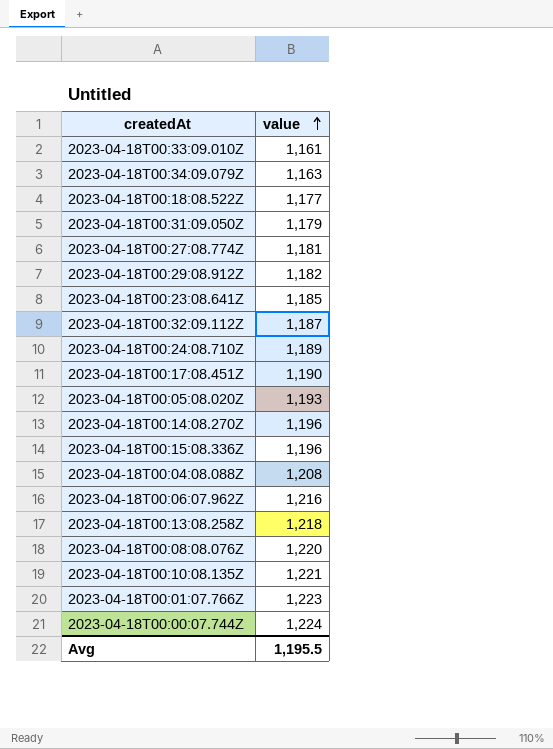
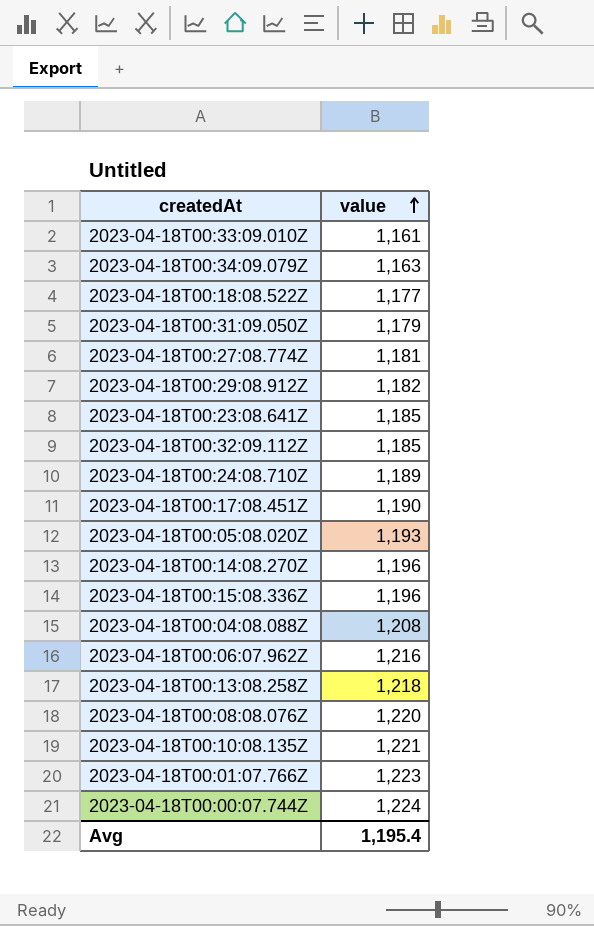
2023-04-18T00:32:09.112Z | value: 1,187 -> 1,185
Avg | value: 1,195.5 -> 1,195.4

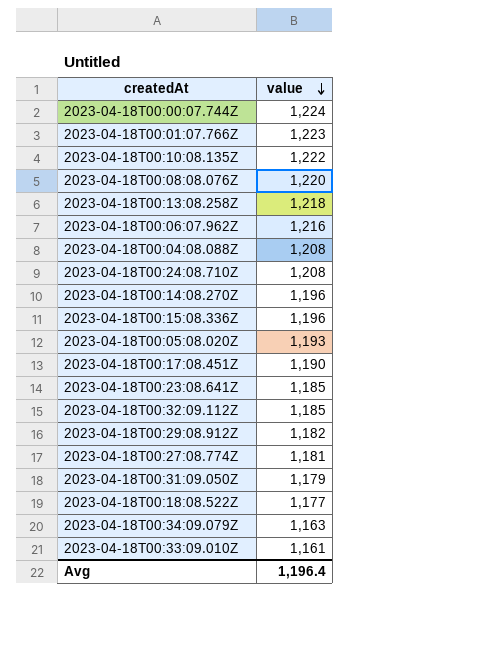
row order: value ascending -> value descending
2023-04-18T00:10:08.135Z | value: 1,221 -> 1,222
2023-04-18T00:24:08.710Z | value: 1,189 -> 1,208
Avg | value: 1,195.4 -> 1,196.4

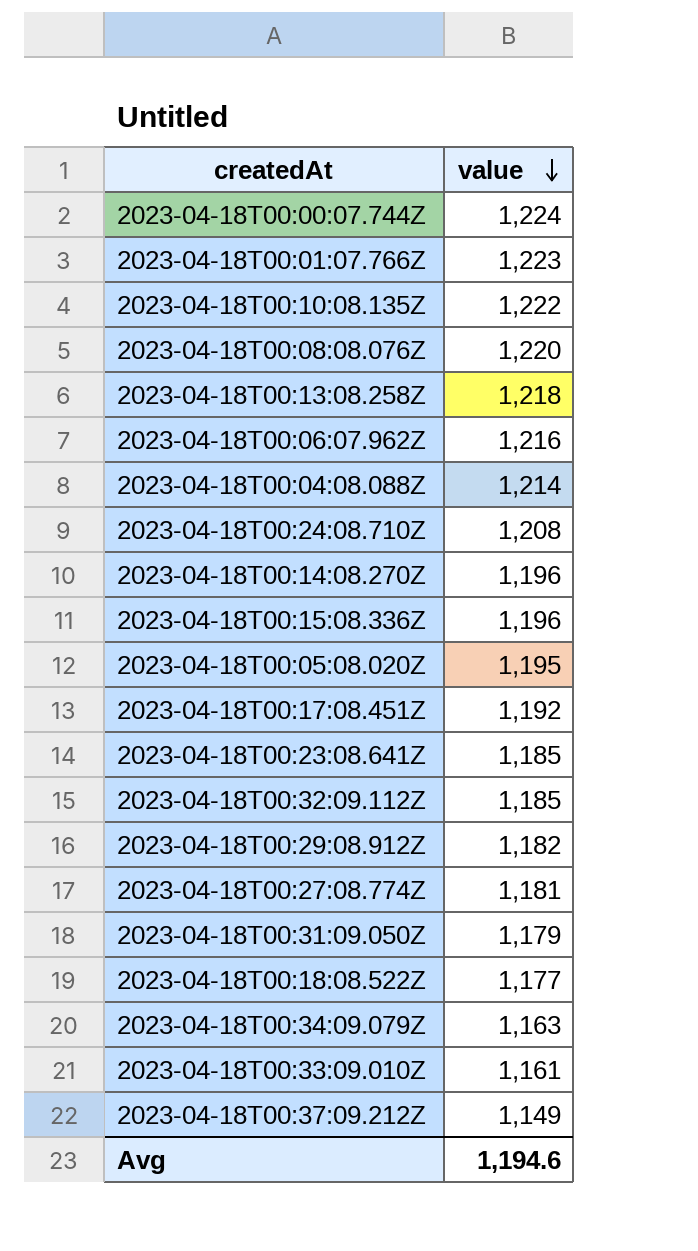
2023-04-18T00:04:08.088Z | value: 1,208 -> 1,214
2023-04-18T00:05:08.020Z | value: 1,193 -> 1,195
2023-04-18T00:17:08.451Z | value: 1,190 -> 1,192
row 2023-04-18T00:37:09.212Z: none -> 1,149
Avg | value: 1,196.4 -> 1,194.6

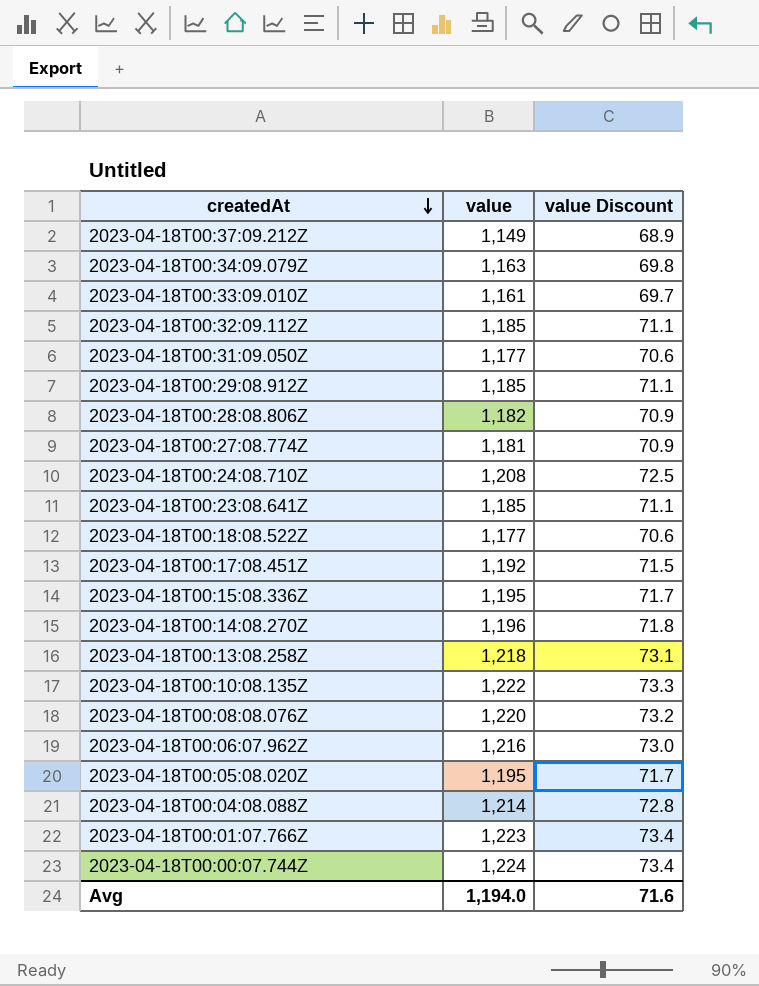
row order: value descending -> createdAt descending
column value Discount | formula: none -> [value] * 0.06
2023-04-18T00:31:09.050Z | value: 1,179 -> 1,177
2023-04-18T00:29:08.912Z | value: 1,182 -> 1,185
row 2023-04-18T00:28:08.806Z: none -> 1,182 | 70.9
2023-04-18T00:15:08.336Z | value: 1,196 -> 1,195
Avg | value: 1,194.6 -> 1,194.0

